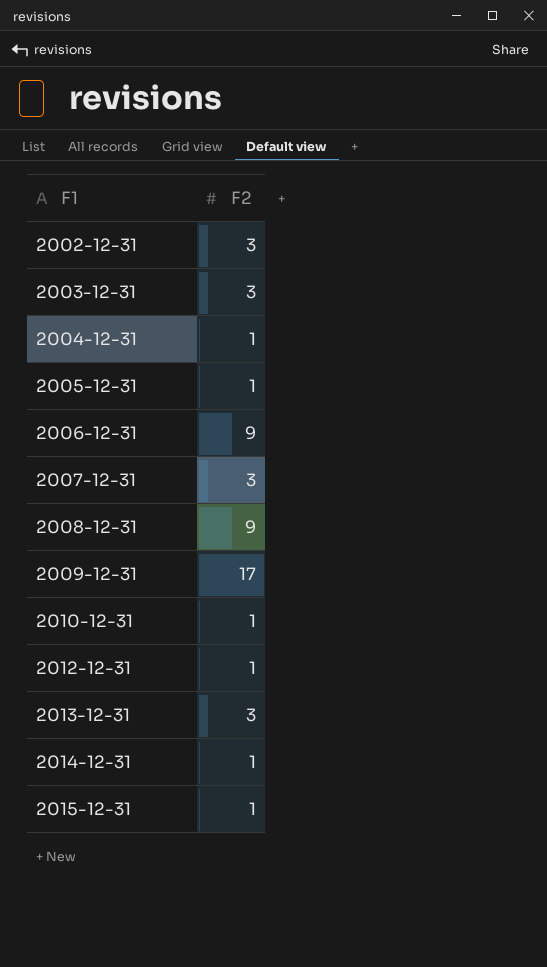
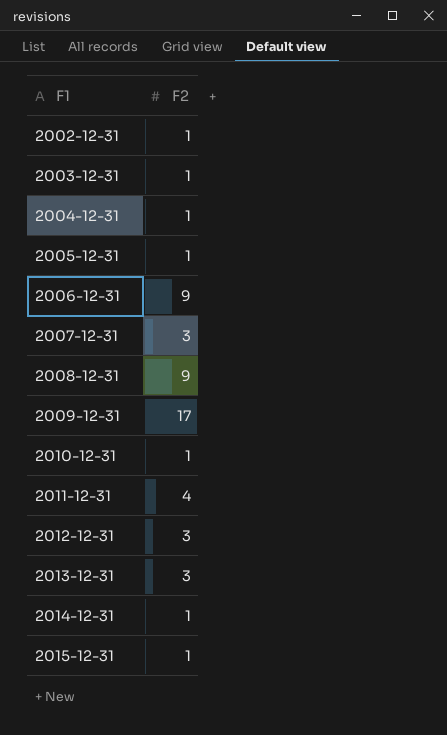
2002-12-31 | F2: 3 -> 1
2003-12-31 | F2: 3 -> 1
row 2011-12-31: none -> 4
2012-12-31 | F2: 1 -> 3

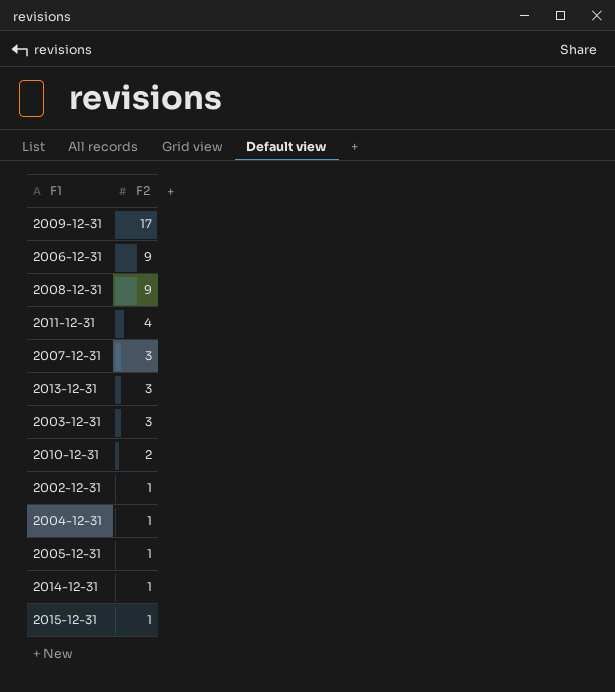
row order: F1 ascending -> F2 descending
row 2012-12-31: 3 -> none
2003-12-31 | F2: 1 -> 3
2010-12-31 | F2: 1 -> 2

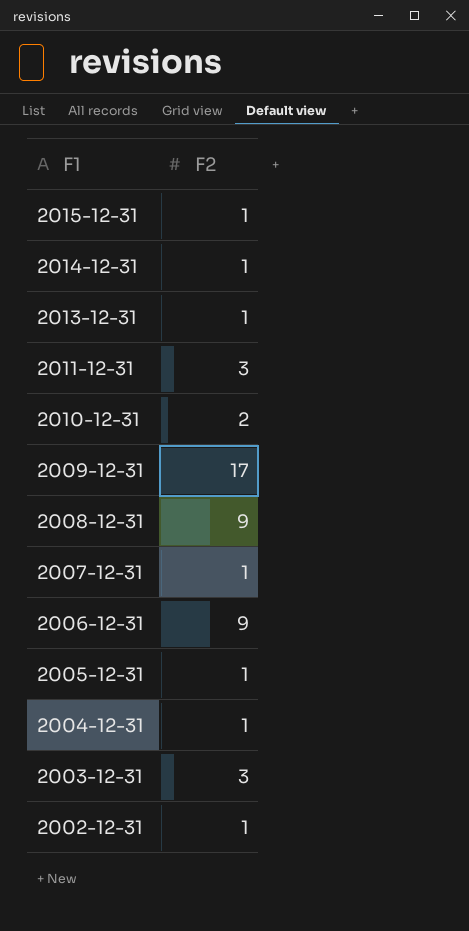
row order: F2 descending -> F1 descending
2013-12-31 | F2: 3 -> 1
2011-12-31 | F2: 4 -> 3
2007-12-31 | F2: 3 -> 1

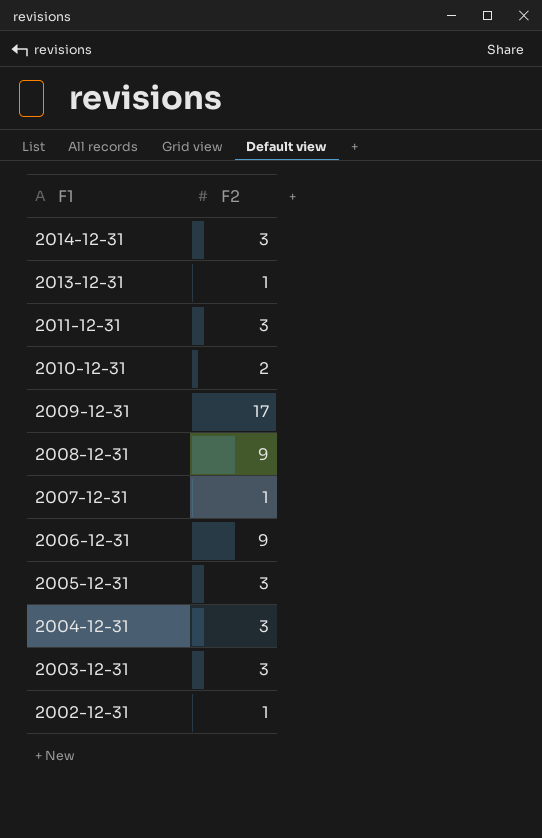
row 2015-12-31: 1 -> none
2014-12-31 | F2: 1 -> 3
2005-12-31 | F2: 1 -> 3
2004-12-31 | F2: 1 -> 3

